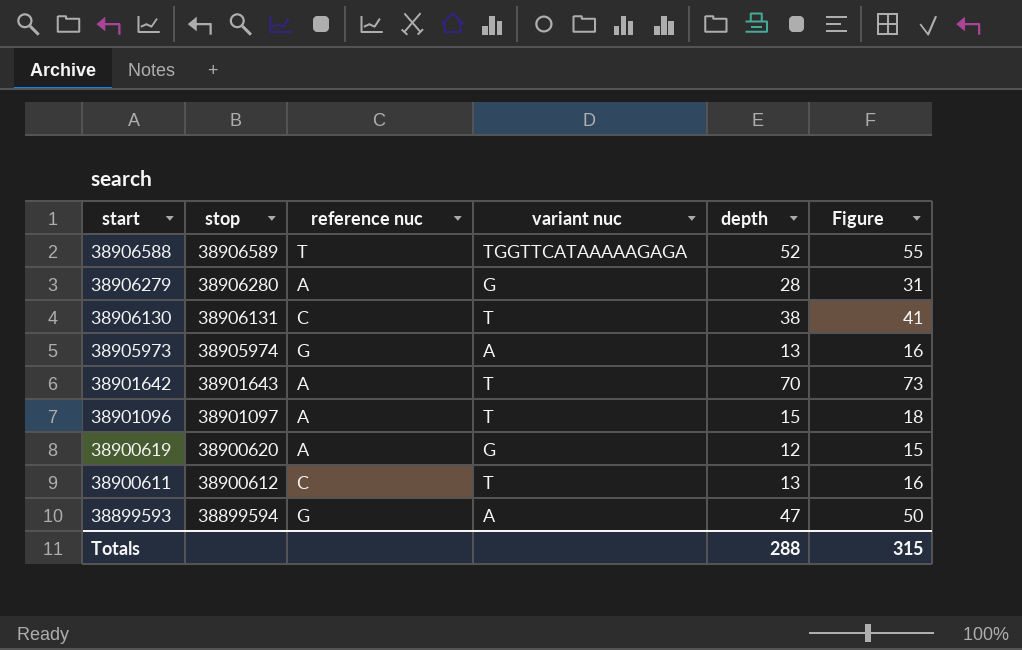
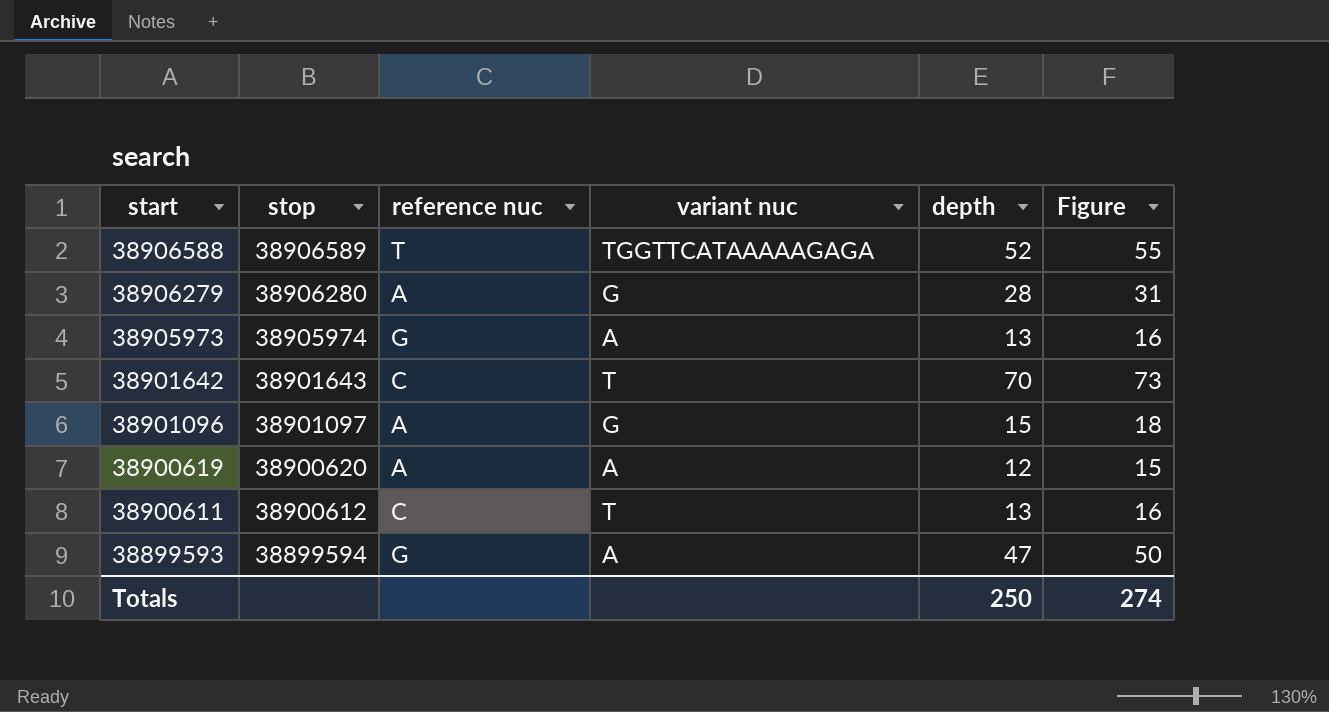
row 38906130: 38906131 | C | T | 38 | 41 -> none
38901642 | reference nuc: A -> C
38901096 | variant nuc: T -> G
38900619 | variant nuc: G -> A
Totals | depth: 288 -> 250
Totals | Figure: 315 -> 274

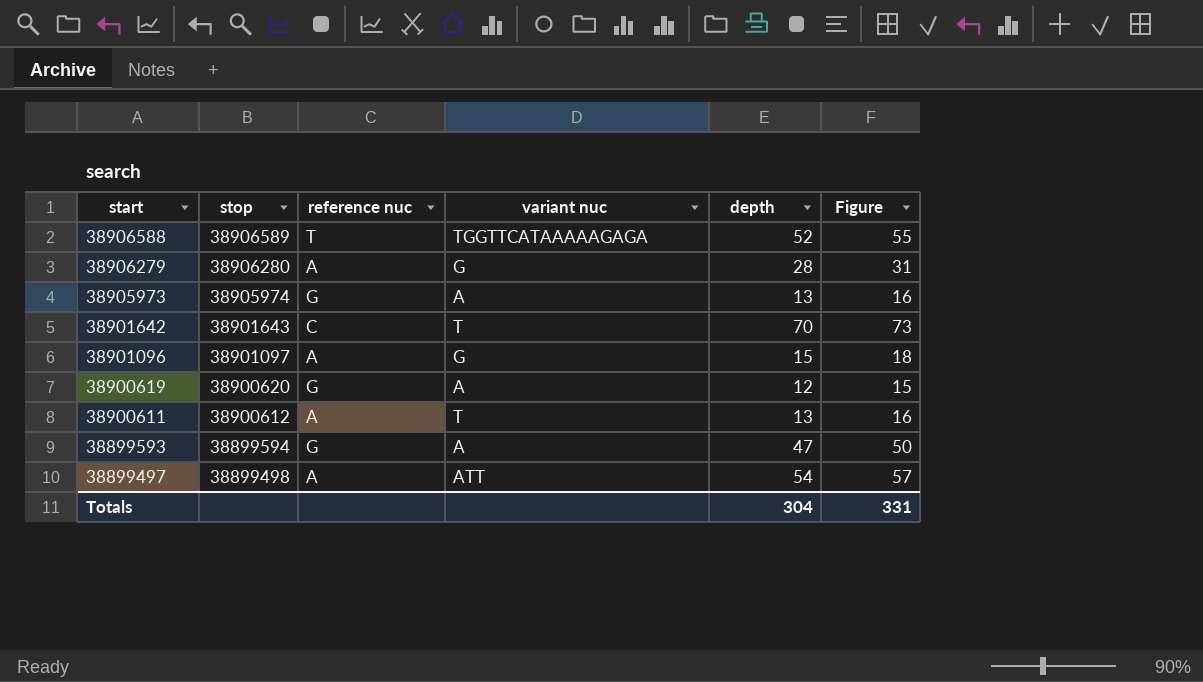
38900619 | reference nuc: A -> G
38900611 | reference nuc: C -> A
row 38899497: none -> 38899498 | A | ATT | 54 | 57
Totals | depth: 250 -> 304
Totals | Figure: 274 -> 331

